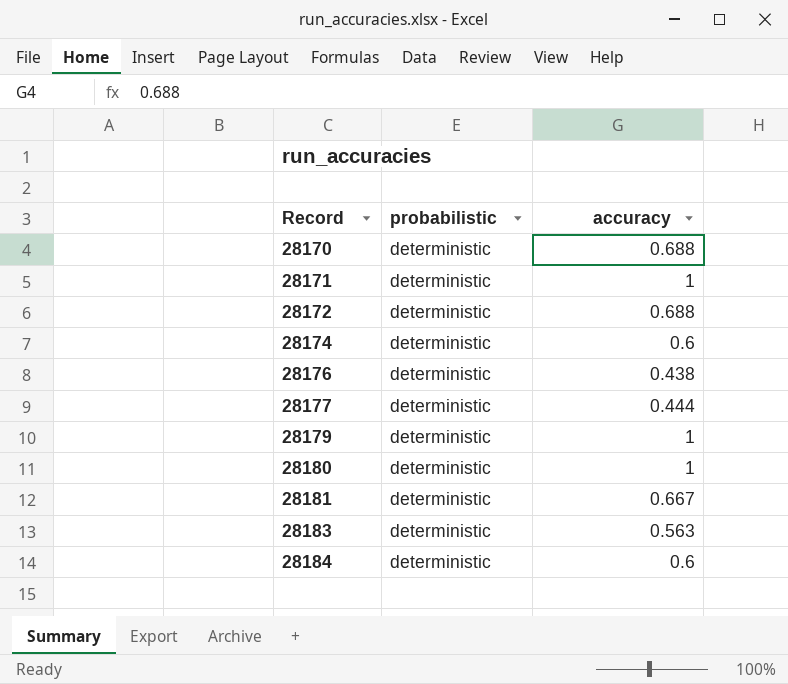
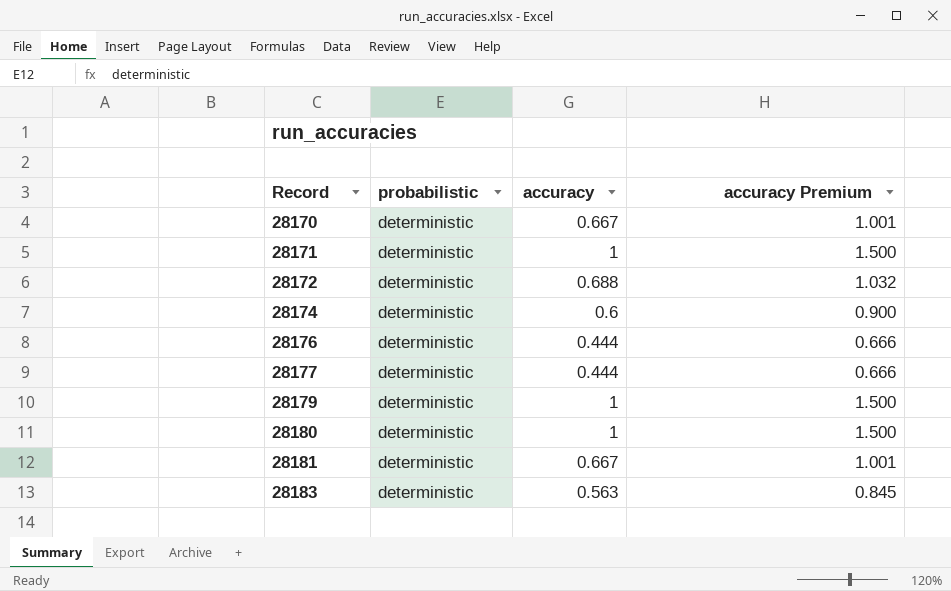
column accuracy Premium | formula: none -> [accuracy] * 1.5
row 28184: deterministic | 0.6 -> none
28170 | accuracy: 0.688 -> 0.667
28176 | accuracy: 0.438 -> 0.444

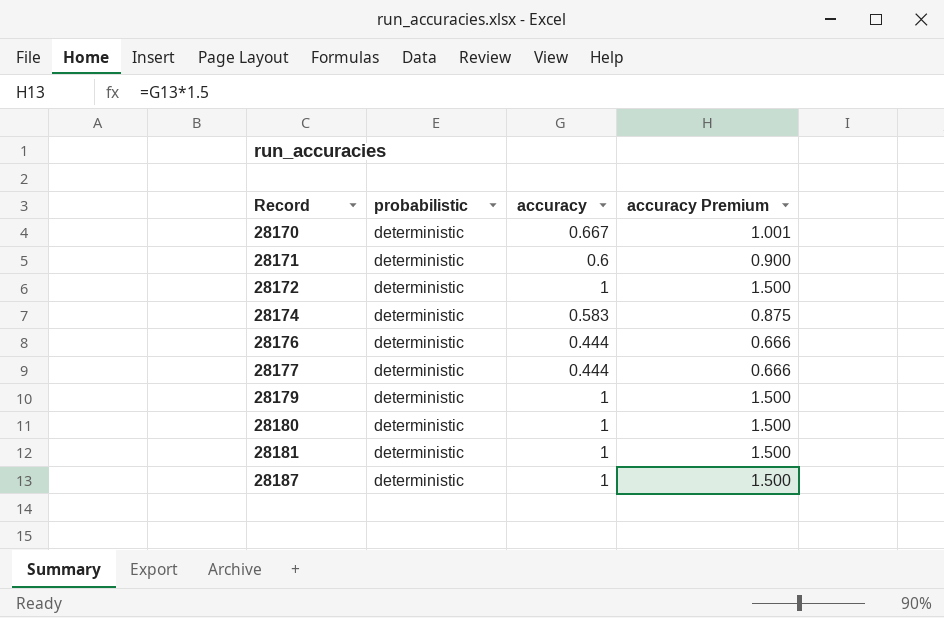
row 28183: deterministic | 0.563 | 0.845 -> none
28171 | accuracy: 1 -> 0.6
28171 | accuracy Premium: 1.500 -> 0.900
28172 | accuracy: 0.688 -> 1
28172 | accuracy Premium: 1.032 -> 1.500
28174 | accuracy: 0.6 -> 0.583
28174 | accuracy Premium: 0.900 -> 0.875
28181 | accuracy: 0.667 -> 1
28181 | accuracy Premium: 1.001 -> 1.500
row 28187: none -> deterministic | 1 | 1.500

